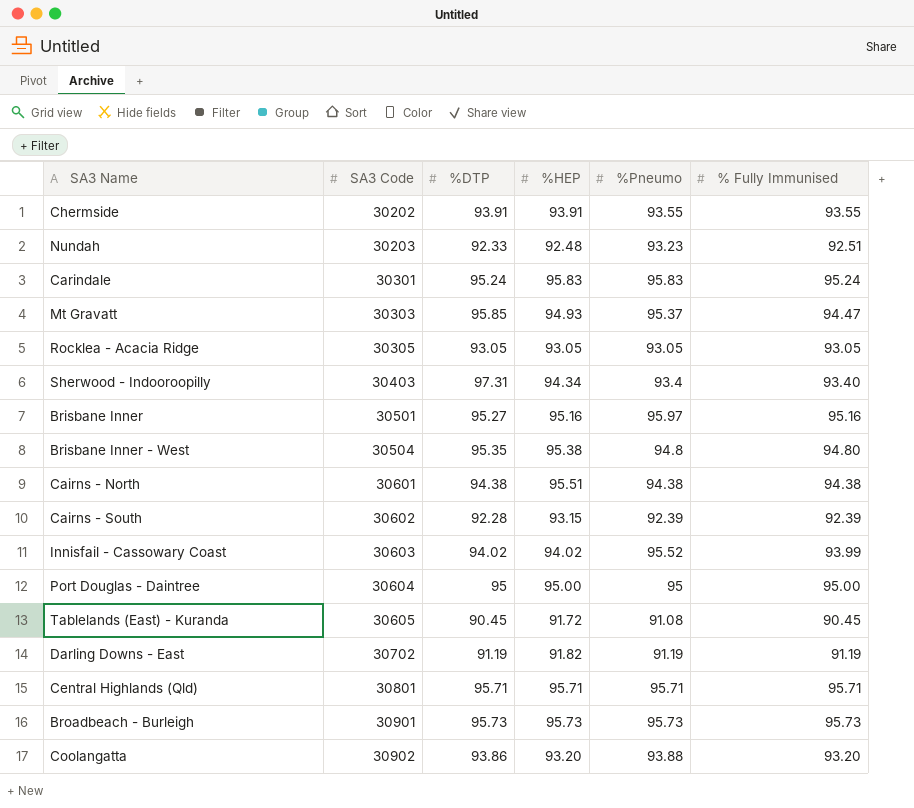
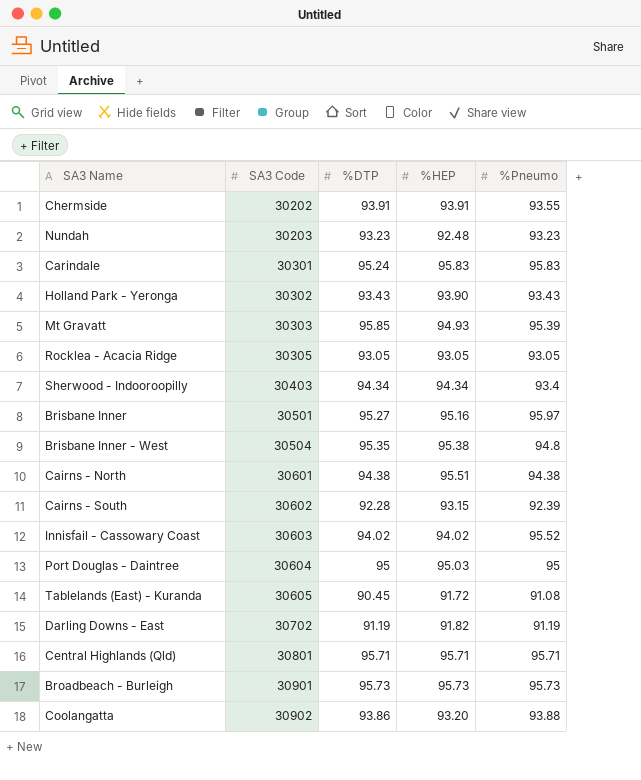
column % Fully Immunised | position: 6 -> none
Nundah | %DTP: 92.33 -> 93.23
row Holland Park - Yeronga: none -> 30302 | 93.43 | 93.90 | 93.43
Mt Gravatt | %Pneumo: 95.37 -> 95.39
Sherwood - Indooroopilly | %DTP: 97.31 -> 94.34
Port Douglas - Daintree | %HEP: 95.00 -> 95.03

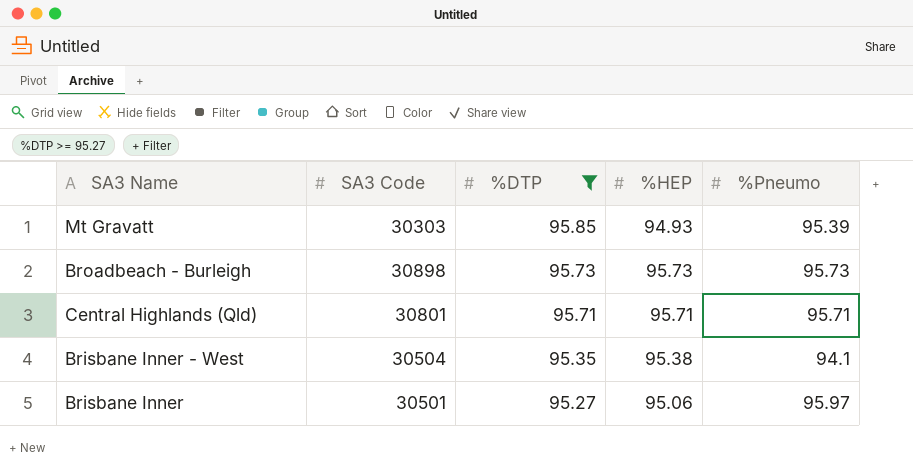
filter: none -> %DTP >= 95.27
row order: SA3 Code ascending -> %DTP descending
Broadbeach - Burleigh | SA3 Code: 30901 -> 30898
Brisbane Inner - West | %Pneumo: 94.8 -> 94.1
Brisbane Inner | %HEP: 95.16 -> 95.06

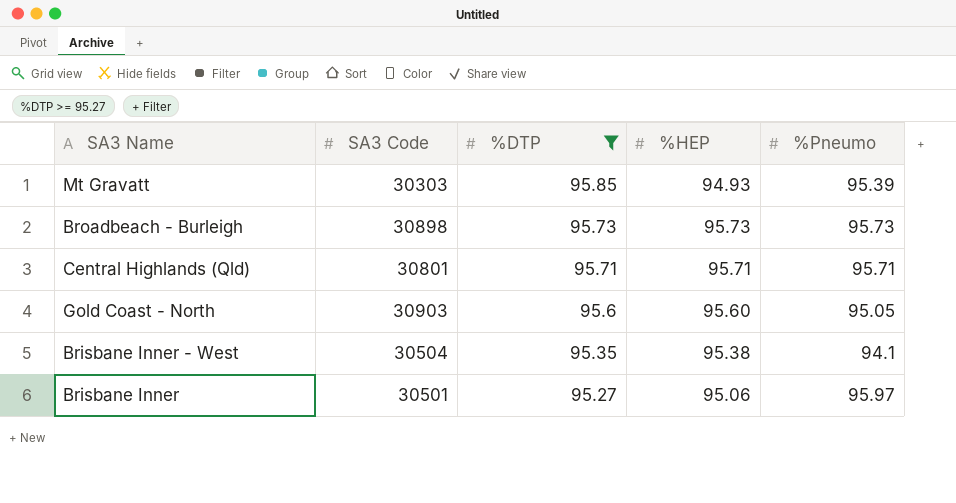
row Gold Coast - North: none -> 30903 | 95.6 | 95.60 | 95.05

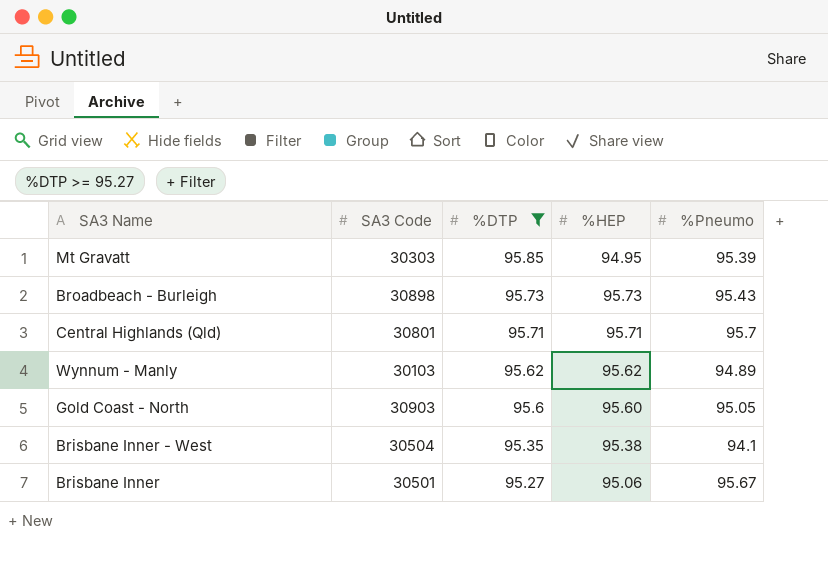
Mt Gravatt | %HEP: 94.93 -> 94.95
Broadbeach - Burleigh | %Pneumo: 95.73 -> 95.43
Central Highlands (Qld) | %Pneumo: 95.71 -> 95.7
row Wynnum - Manly: none -> 30103 | 95.62 | 95.62 | 94.89
Brisbane Inner | %Pneumo: 95.97 -> 95.67

